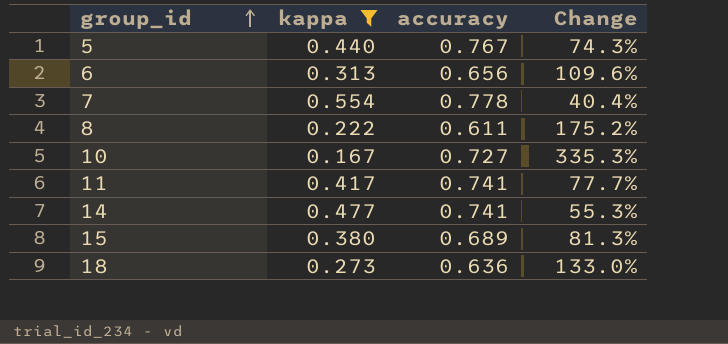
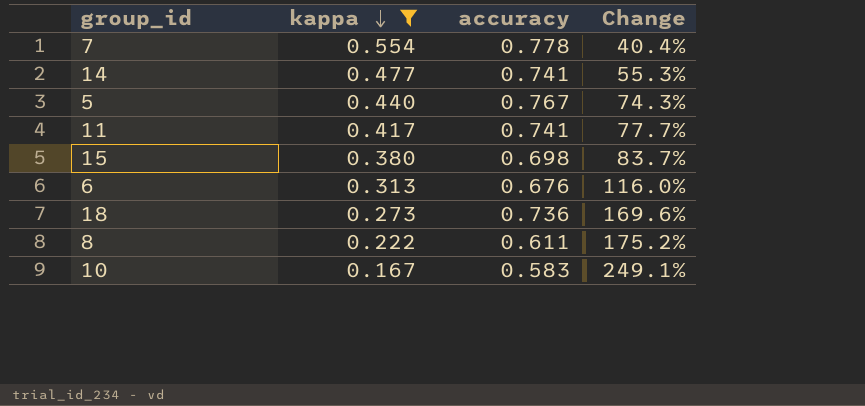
row order: group_id ascending -> kappa descending
15 | accuracy: 0.689 -> 0.698
15 | Change: 81.3% -> 83.7%
6 | accuracy: 0.656 -> 0.676
6 | Change: 109.6% -> 116.0%
18 | accuracy: 0.636 -> 0.736
18 | Change: 133.0% -> 169.6%
10 | accuracy: 0.727 -> 0.583
10 | Change: 335.3% -> 249.1%

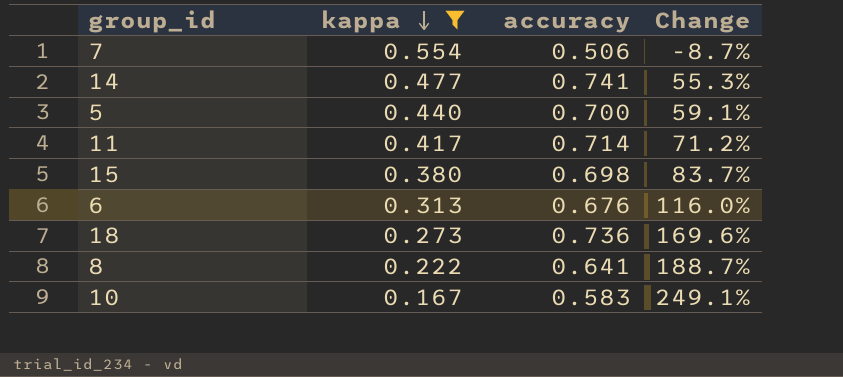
7 | accuracy: 0.778 -> 0.506
7 | Change: 40.4% -> -8.7%
5 | accuracy: 0.767 -> 0.700
5 | Change: 74.3% -> 59.1%
11 | accuracy: 0.741 -> 0.714
11 | Change: 77.7% -> 71.2%
8 | accuracy: 0.611 -> 0.641
8 | Change: 175.2% -> 188.7%

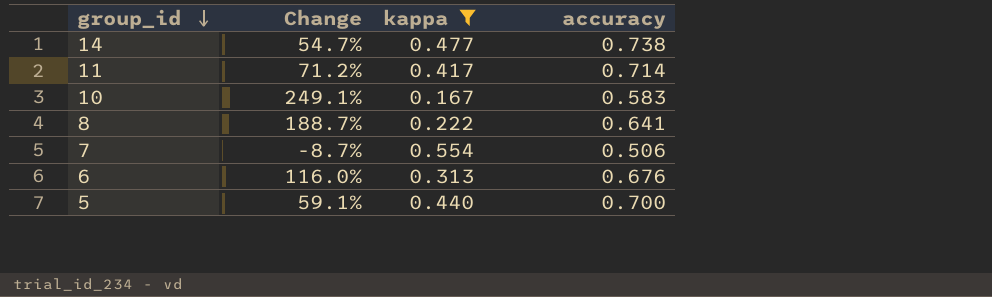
row order: kappa descending -> group_id descending
column Change | position: 4 -> 2
row 15: 0.380 | 0.698 | 83.7% -> none
row 18: 0.273 | 0.736 | 169.6% -> none
14 | Change: 55.3% -> 54.7%
14 | accuracy: 0.741 -> 0.738

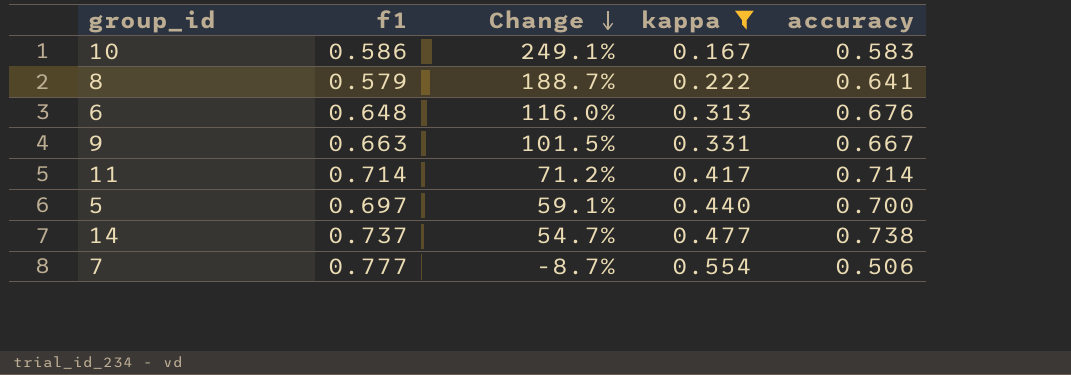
row order: group_id descending -> Change descending
column f1 | position: none -> 2
row 9: none -> 0.663 | 101.5% | 0.331 | 0.667

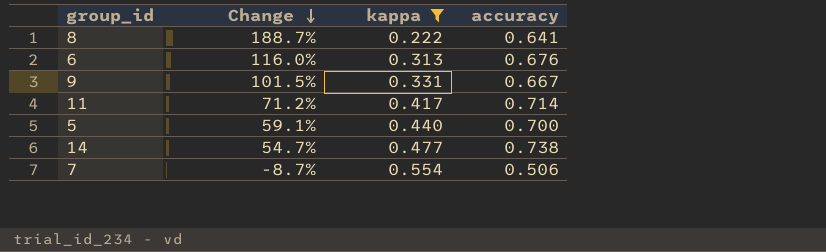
column f1 | position: 2 -> none
row 10: 0.586 | 249.1% | 0.167 | 0.583 -> none

